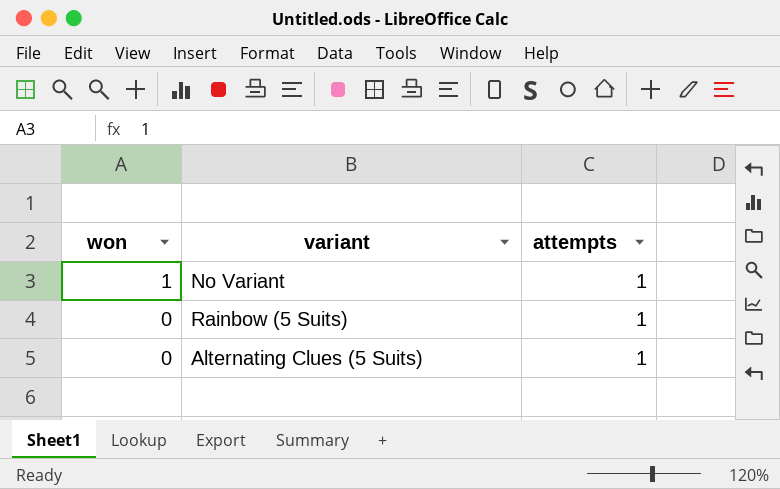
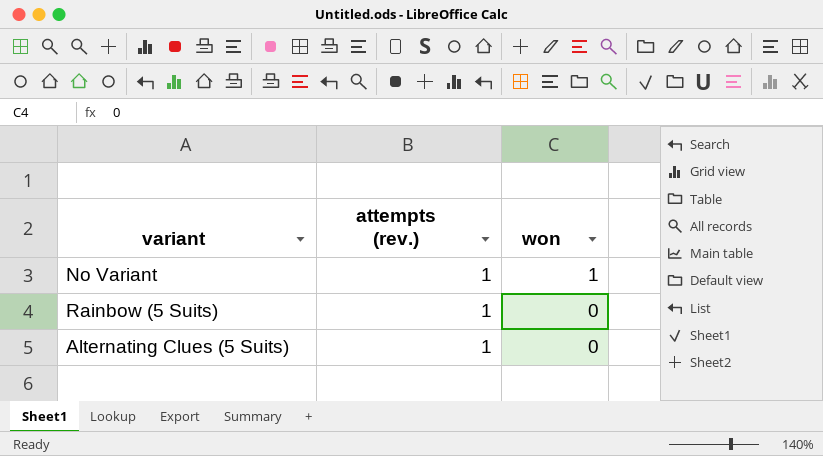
column name: attempts -> attempts (rev.)
column won | position: 1 -> 3

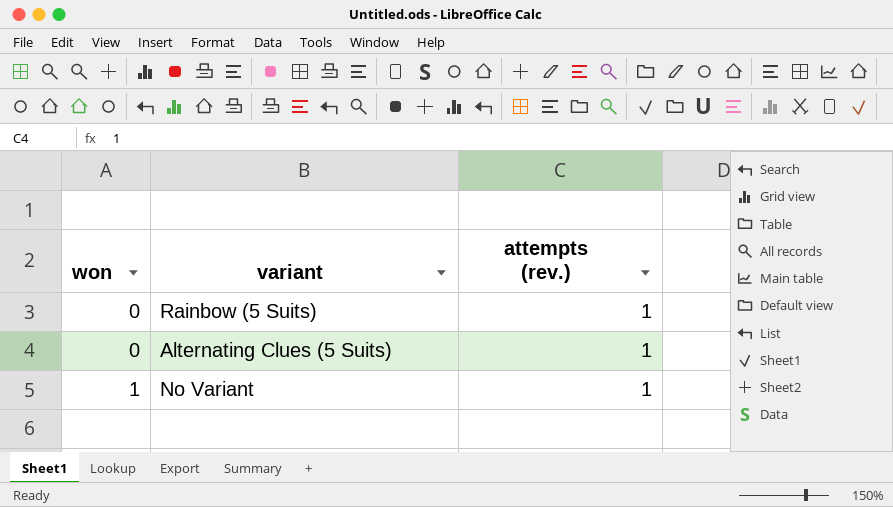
row order: won descending -> won ascending
column won | position: 3 -> 1

